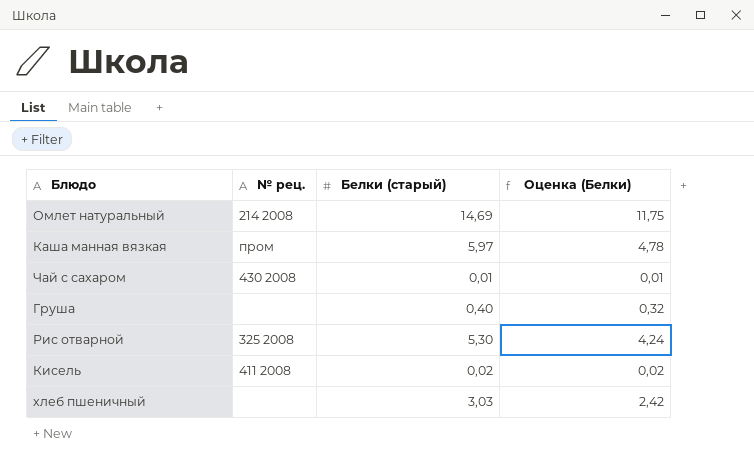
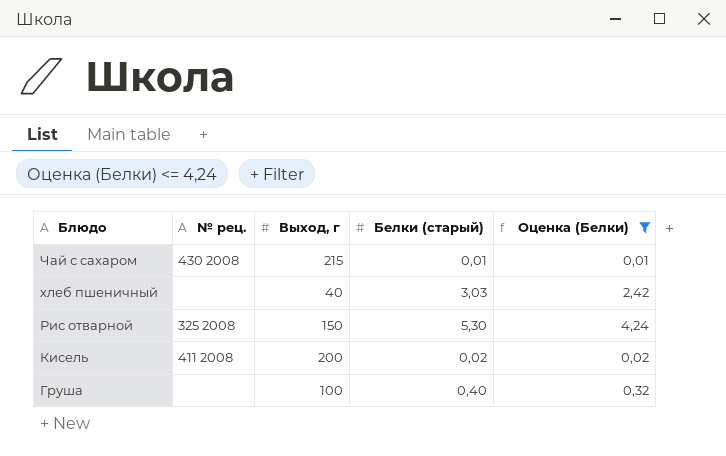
filter: none -> Оценка (Белки) <= 4,24
row order: none -> Блюдо descending
column Выход, г | position: none -> 3

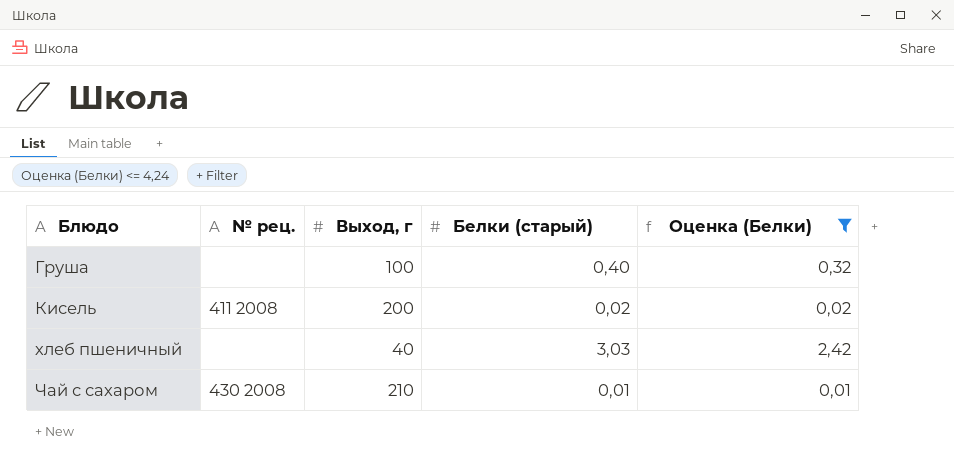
row order: Блюдо descending -> Блюдо ascending
row Рис отварной: 325 2008 | 150 | 5,30 | 4,24 -> none
Чай с сахаром | Выход, г: 215 -> 210

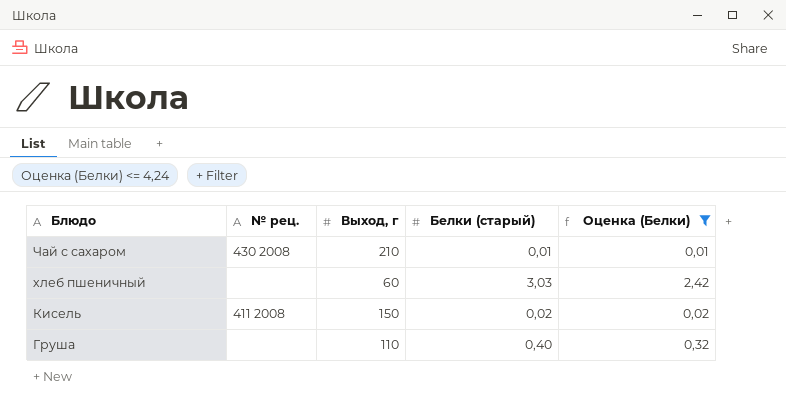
row order: Блюдо ascending -> Блюдо descending
хлеб пшеничный | Выход, г: 40 -> 60
Кисель | Выход, г: 200 -> 150
Груша | Выход, г: 100 -> 110

